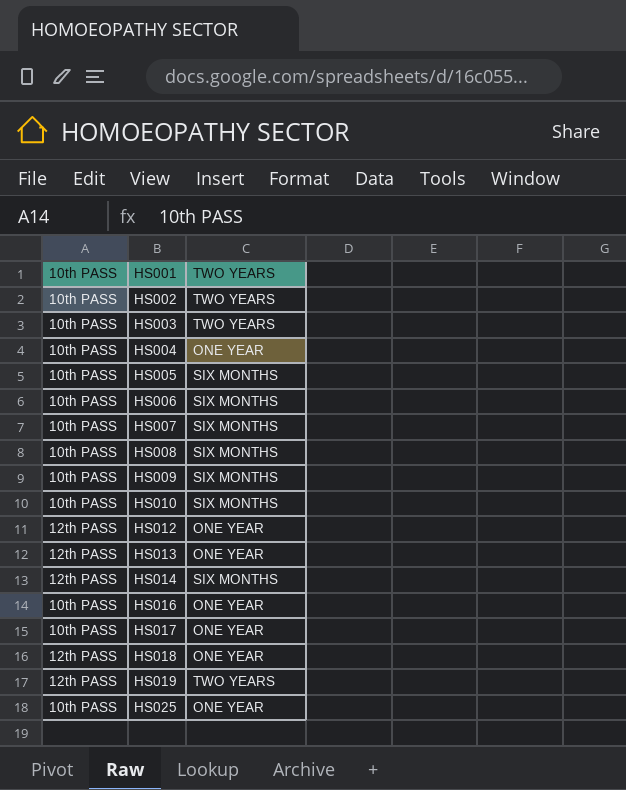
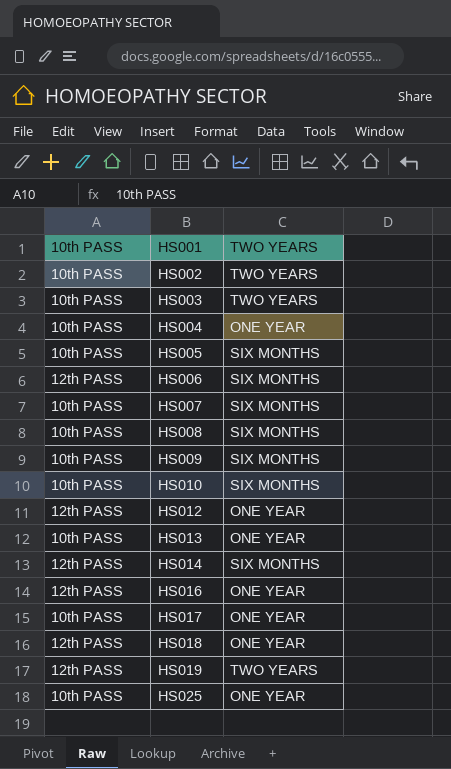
HS006 | 10th PASS: 10th PASS -> 12th PASS
HS013 | 10th PASS: 12th PASS -> 10th PASS
HS016 | 10th PASS: 10th PASS -> 12th PASS

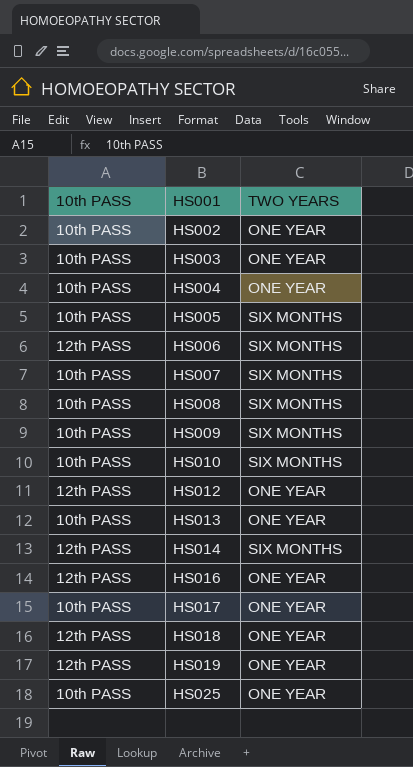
HS002 | TWO YEARS: TWO YEARS -> ONE YEAR
HS003 | TWO YEARS: TWO YEARS -> ONE YEAR
HS019 | TWO YEARS: TWO YEARS -> ONE YEAR

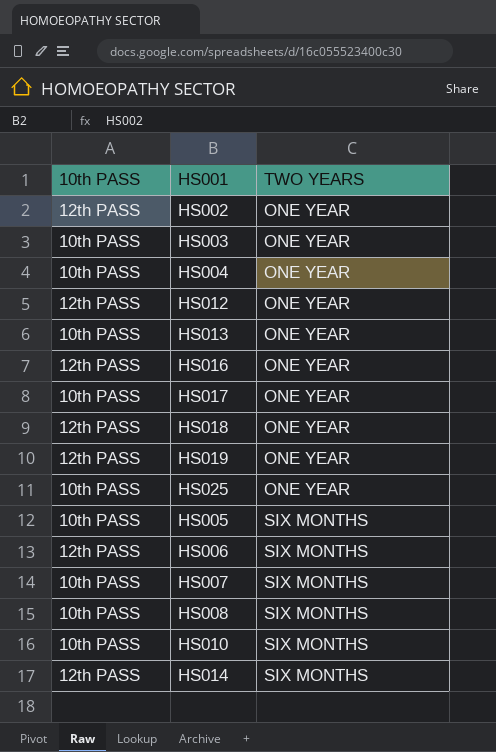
row order: HS001 ascending -> TWO YEARS ascending
row HS009: 10th PASS | SIX MONTHS -> none
HS002 | 10th PASS: 10th PASS -> 12th PASS

